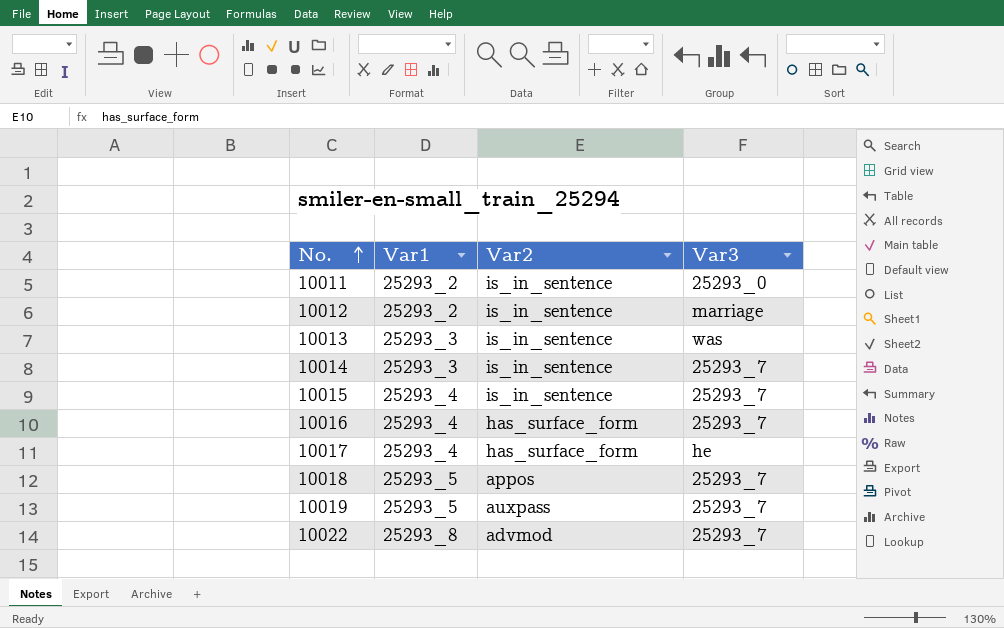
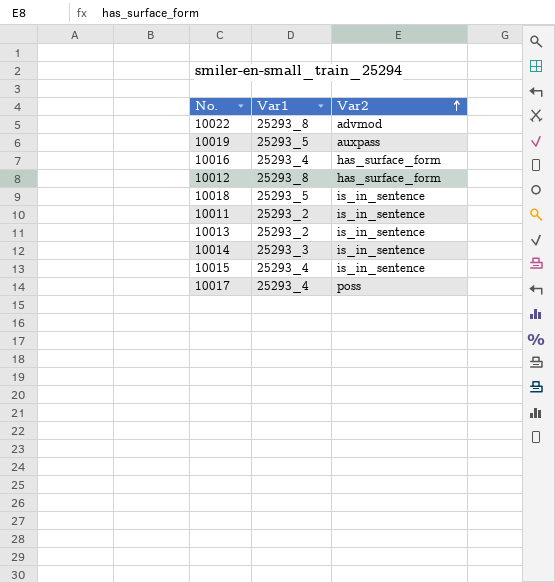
row order: No. ascending -> Var2 ascending
column Var3 | position: 4 -> none
10012 | Var1: 25293_2 -> 25293_8
10012 | Var2: is_in_sentence -> has_surface_form
10018 | Var2: appos -> is_in_sentence
10013 | Var1: 25293_3 -> 25293_2
10017 | Var2: has_surface_form -> poss

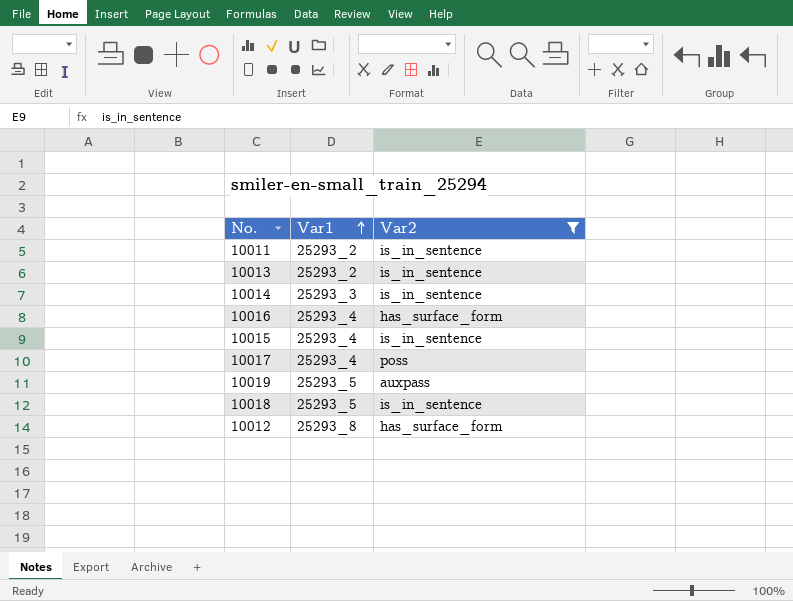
filter: none -> Var2 != advmod
row order: Var2 ascending -> Var1 ascending

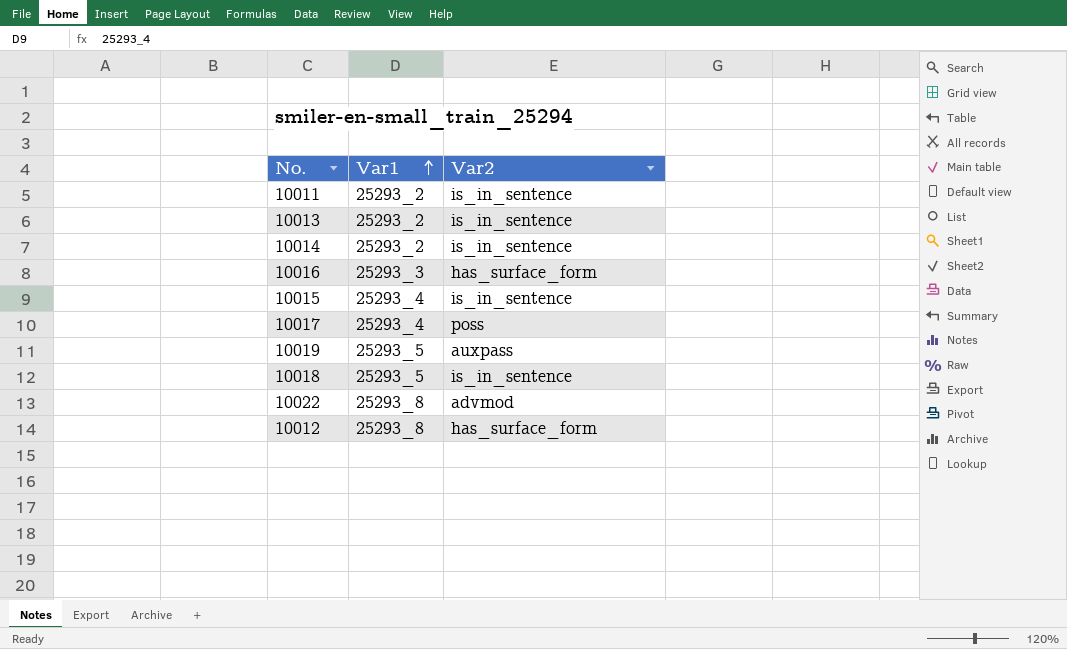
filter: Var2 != advmod -> none
10014 | Var1: 25293_3 -> 25293_2
10016 | Var1: 25293_4 -> 25293_3

